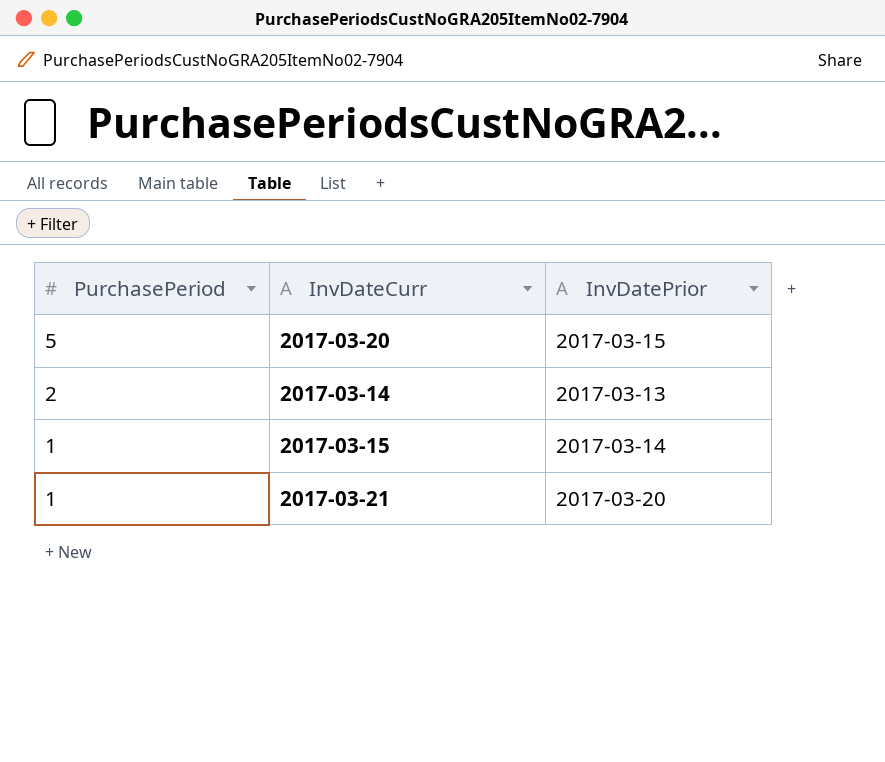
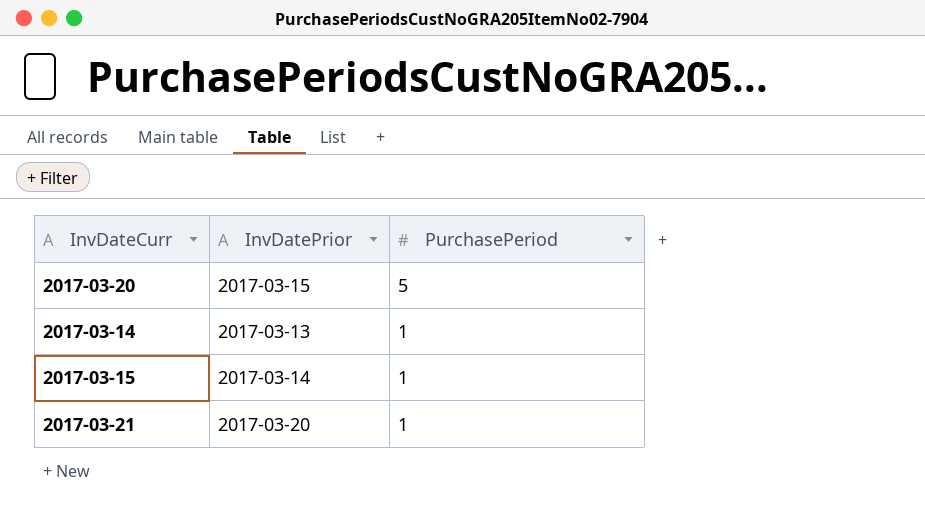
column PurchasePeriod | position: 1 -> 3
2017-03-14 | PurchasePeriod: 2 -> 1

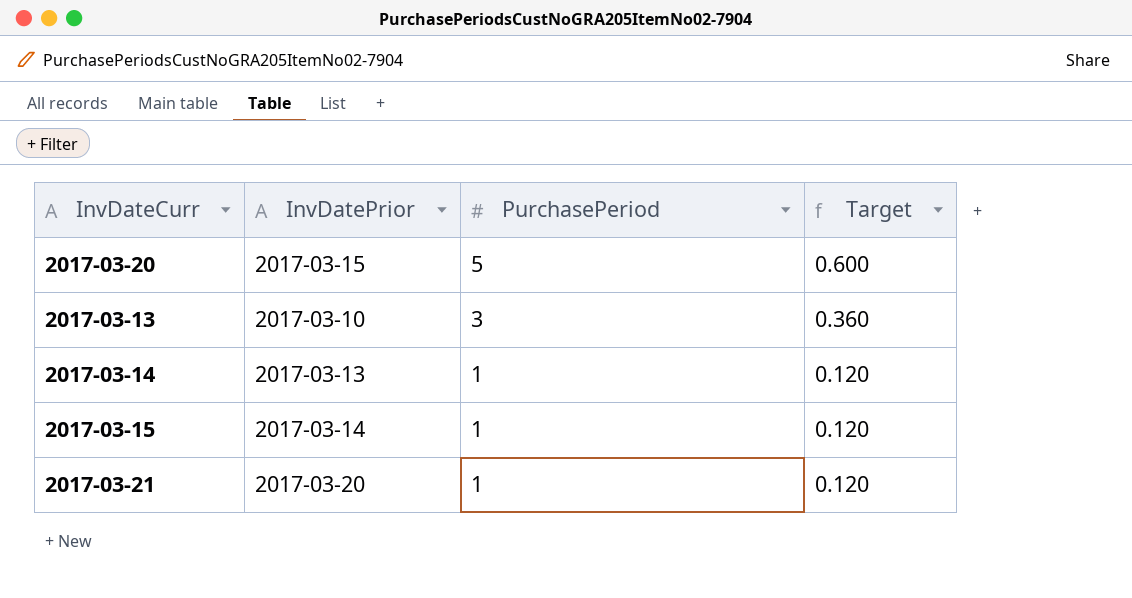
column Target | formula: none -> [PurchasePeriod] * 0.12
row 2017-03-13: none -> 2017-03-10 | 3 | 0.360

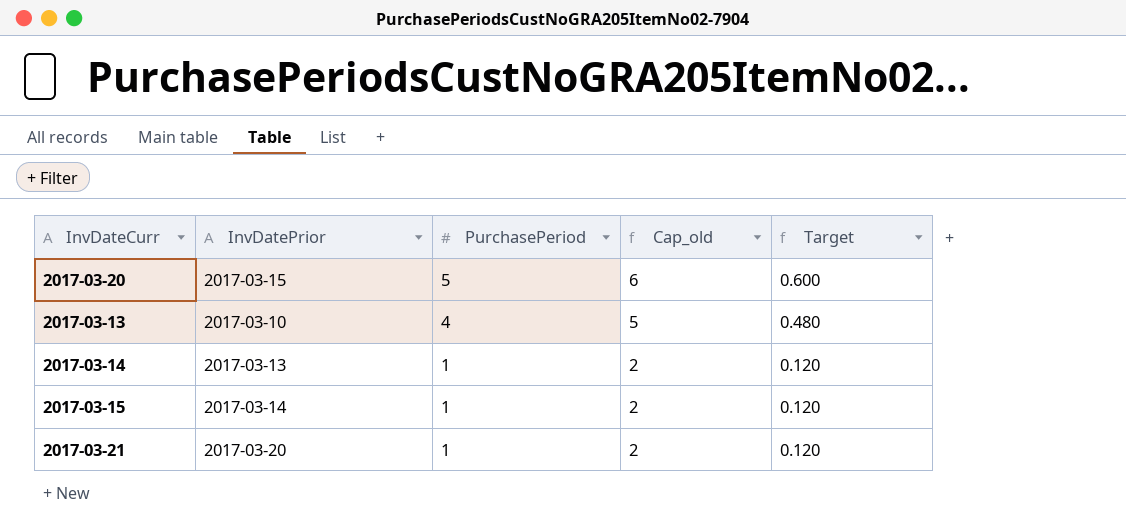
column Cap_old | formula: none -> [PurchasePeriod] + 1
2017-03-13 | PurchasePeriod: 3 -> 4
2017-03-13 | Target: 0.360 -> 0.480

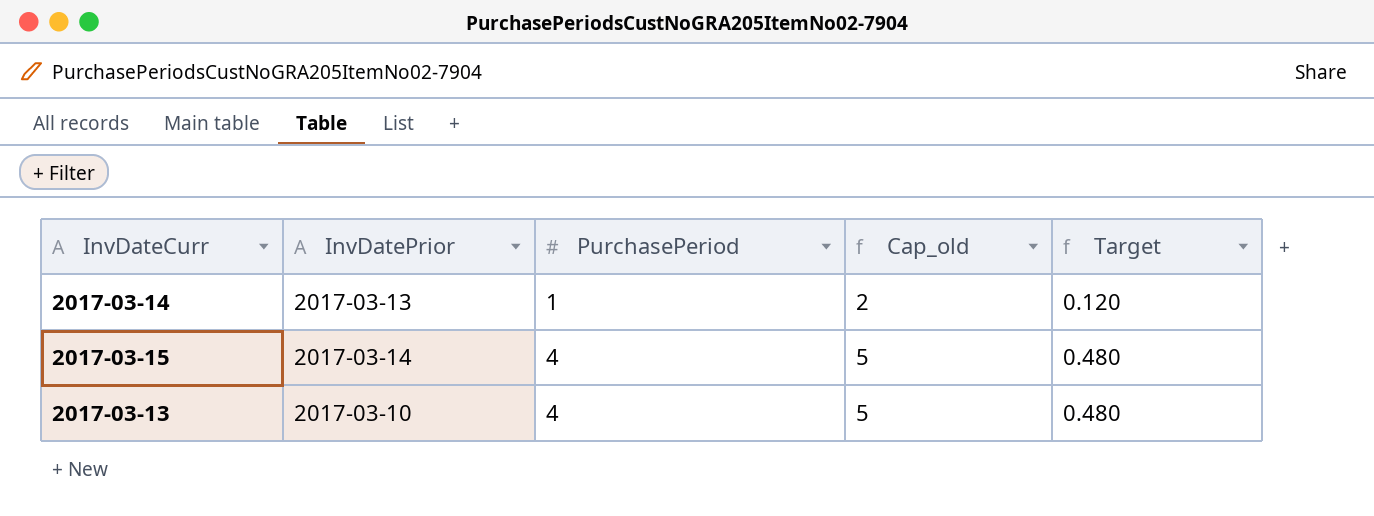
row order: PurchasePeriod descending -> PurchasePeriod ascending
row 2017-03-20: 2017-03-15 | 5 | 6 | 0.600 -> none
row 2017-03-21: 2017-03-20 | 1 | 2 | 0.120 -> none
2017-03-15 | PurchasePeriod: 1 -> 4
2017-03-15 | Cap_old: 2 -> 5
2017-03-15 | Target: 0.120 -> 0.480

